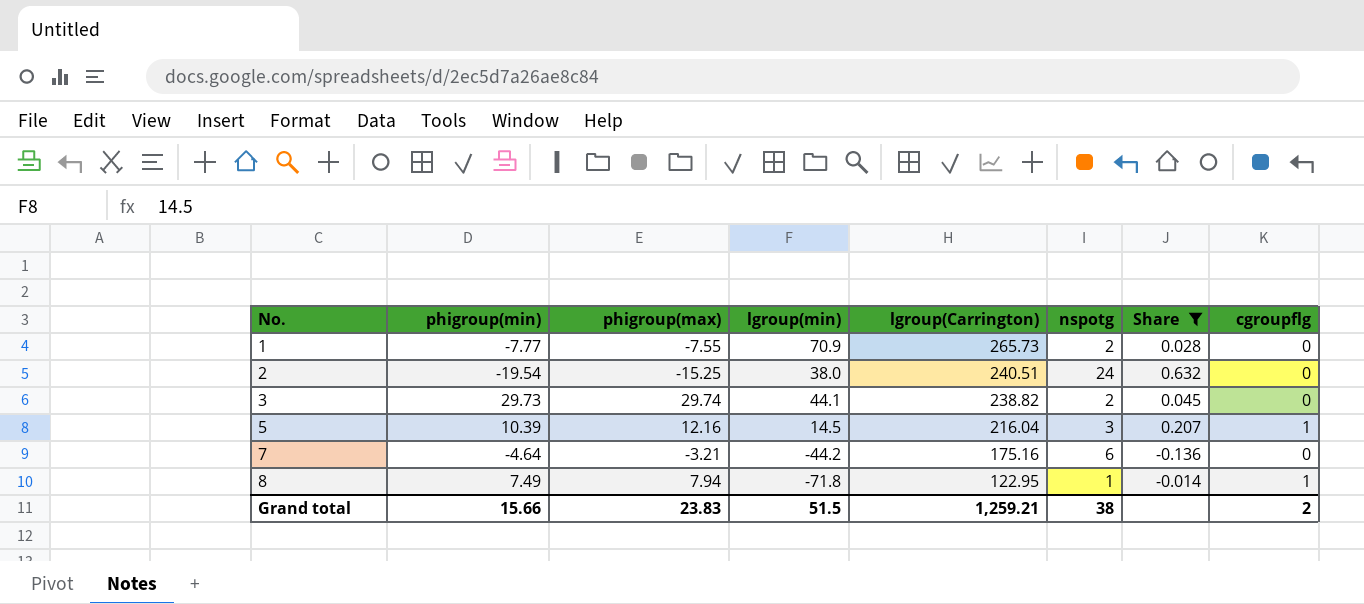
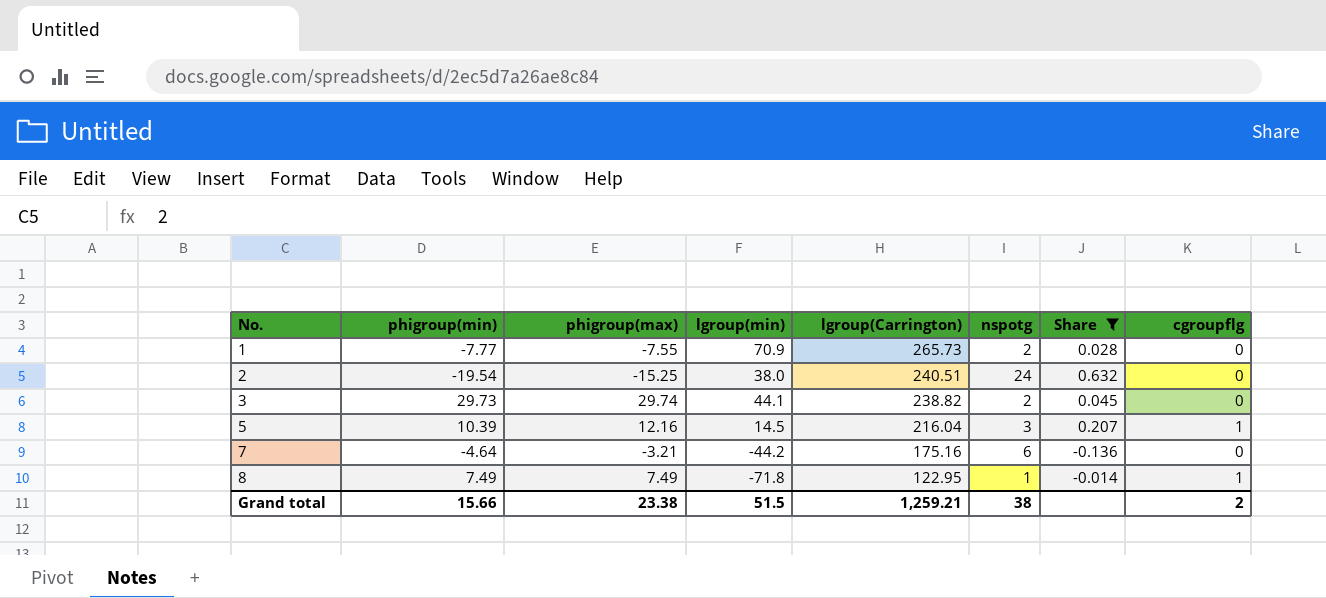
8 | phigroup(max): 7.94 -> 7.49
Grand total | phigroup(max): 23.83 -> 23.38

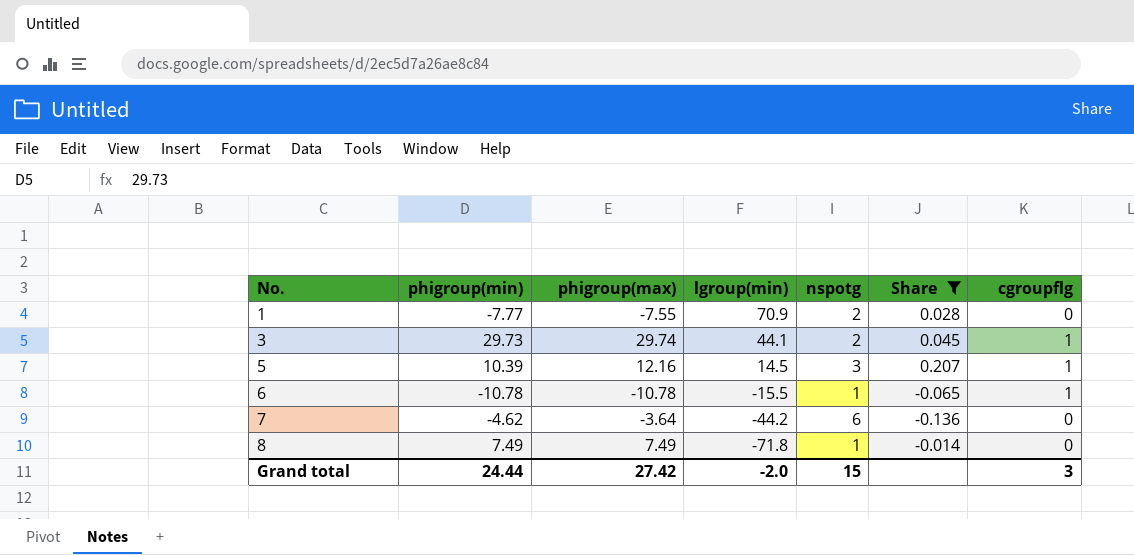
column lgroup(Carrington) | position: 5 -> none
row 2: -19.54 | -15.25 | 38.0 | 240.51 | 24 | 0.632 | 0 -> none
3 | cgroupflg: 0 -> 1
row 6: none -> -10.78 | -10.78 | -15.5 | 1 | -0.065 | 1
7 | phigroup(min): -4.64 -> -4.62
7 | phigroup(max): -3.21 -> -3.64
8 | cgroupflg: 1 -> 0
Grand total | phigroup(min): 15.66 -> 24.44
Grand total | phigroup(max): 23.38 -> 27.42
Grand total | lgroup(min): 51.5 -> -2.0
Grand total | nspotg: 38 -> 15
Grand total | cgroupflg: 2 -> 3

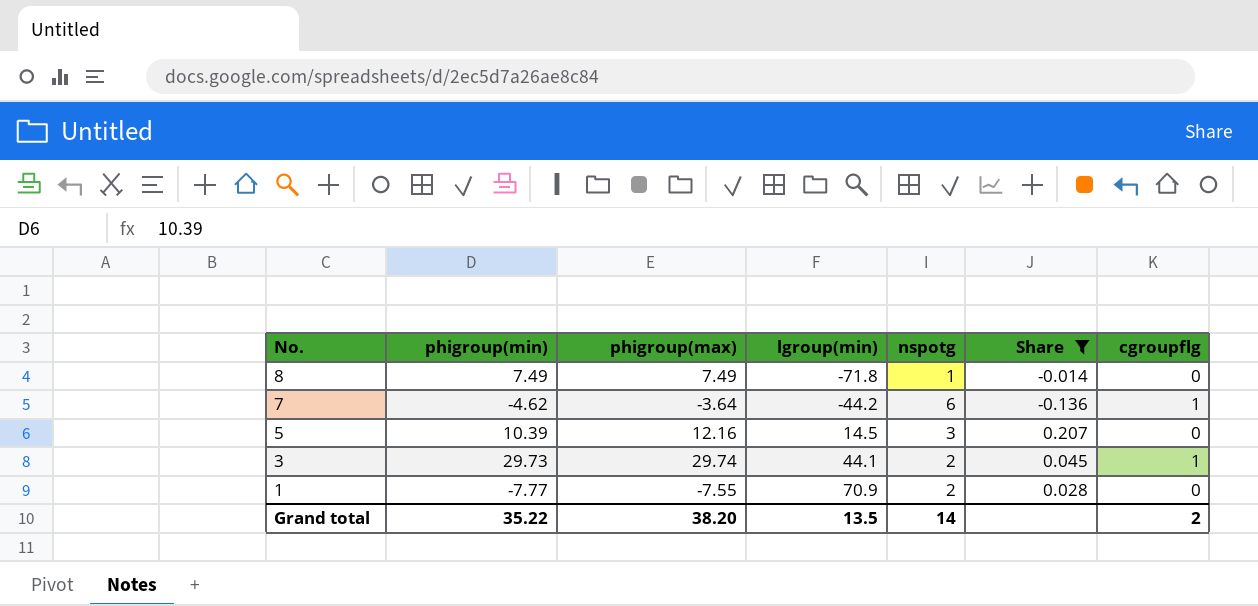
row order: No. ascending -> No. descending
row 6: -10.78 | -10.78 | -15.5 | 1 | -0.065 | 1 -> none
7 | cgroupflg: 0 -> 1
5 | cgroupflg: 1 -> 0
Grand total | phigroup(min): 24.44 -> 35.22
Grand total | phigroup(max): 27.42 -> 38.20
Grand total | lgroup(min): -2.0 -> 13.5
Grand total | nspotg: 15 -> 14
Grand total | cgroupflg: 3 -> 2

